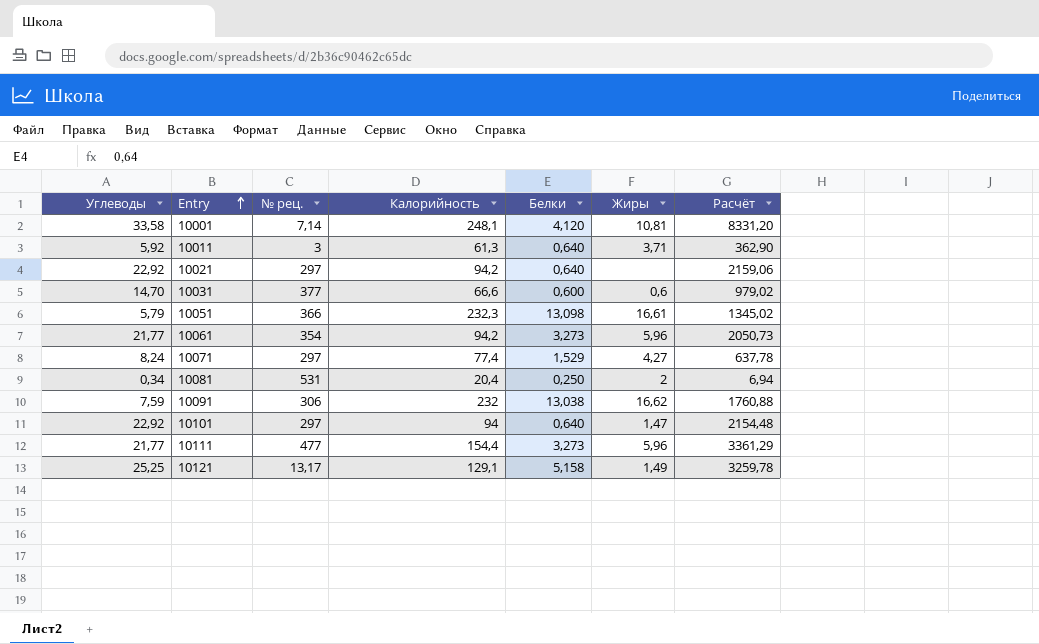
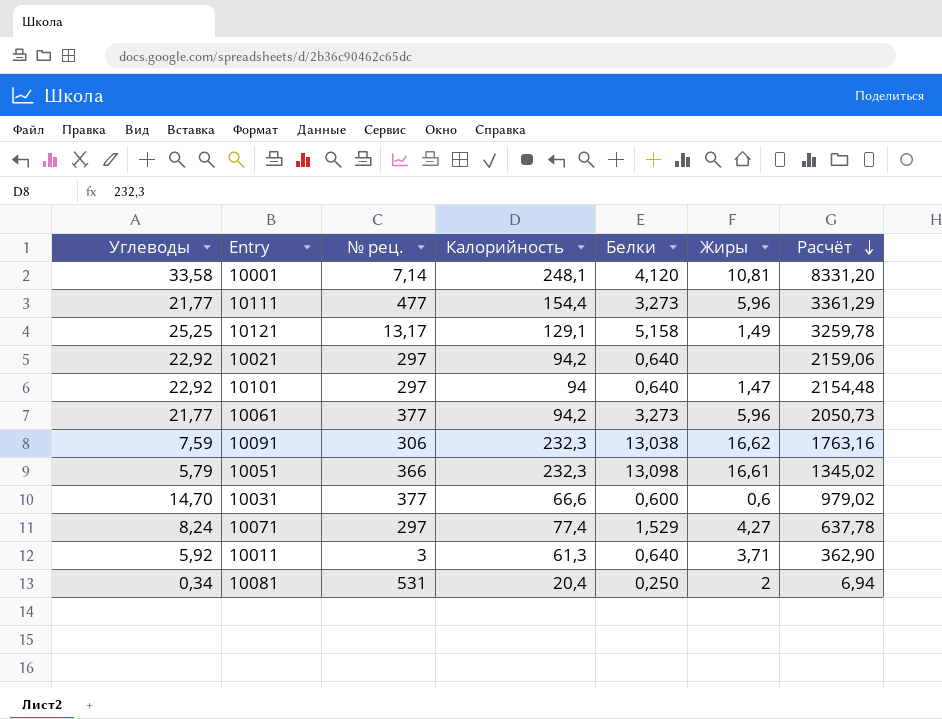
row order: Entry ascending -> Расчёт descending
10061 | № рец.: 354 -> 377
10091 | Калорийность: 232 -> 232,3
10091 | Расчёт: 1760,88 -> 1763,16

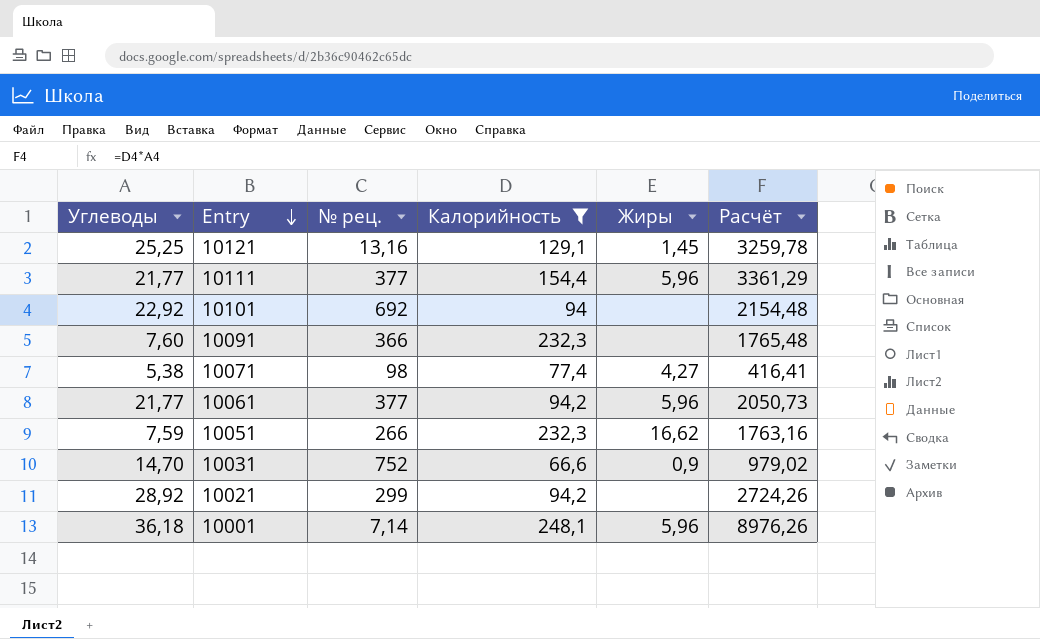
filter: none -> Калорийность >= 66,6
row order: Расчёт descending -> Entry descending
column Белки | position: 5 -> none
10121 | № рец.: 13,17 -> 13,16
10121 | Жиры: 1,49 -> 1,45
10111 | № рец.: 477 -> 377
10101 | № рец.: 297 -> 692
10101 | Жиры: 1,47 -> none
10091 | Углеводы: 7,59 -> 7,60
10091 | № рец.: 306 -> 366
10091 | Жиры: 16,62 -> none
10091 | Расчёт: 1763,16 -> 1765,48
10071 | Углеводы: 8,24 -> 5,38
10071 | № рец.: 297 -> 98
10071 | Расчёт: 637,78 -> 416,41
10051 | Углеводы: 5,79 -> 7,59
10051 | № рец.: 366 -> 266
10051 | Жиры: 16,61 -> 16,62
10051 | Расчёт: 1345,02 -> 1763,16
10031 | № рец.: 377 -> 752
10031 | Жиры: 0,6 -> 0,9
10021 | Углеводы: 22,92 -> 28,92
10021 | № рец.: 297 -> 299
10021 | Расчёт: 2159,06 -> 2724,26
10001 | Углеводы: 33,58 -> 36,18
10001 | Жиры: 10,81 -> 5,96
10001 | Расчёт: 8331,20 -> 8976,26

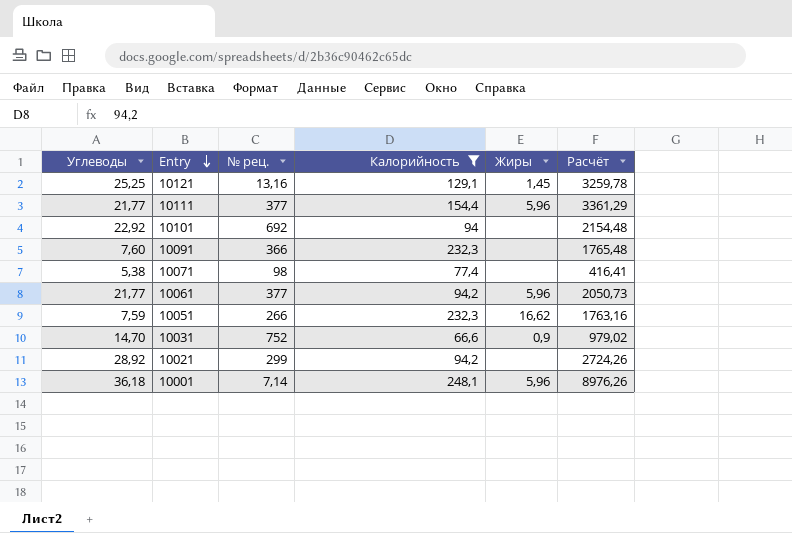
10071 | Жиры: 4,27 -> none

